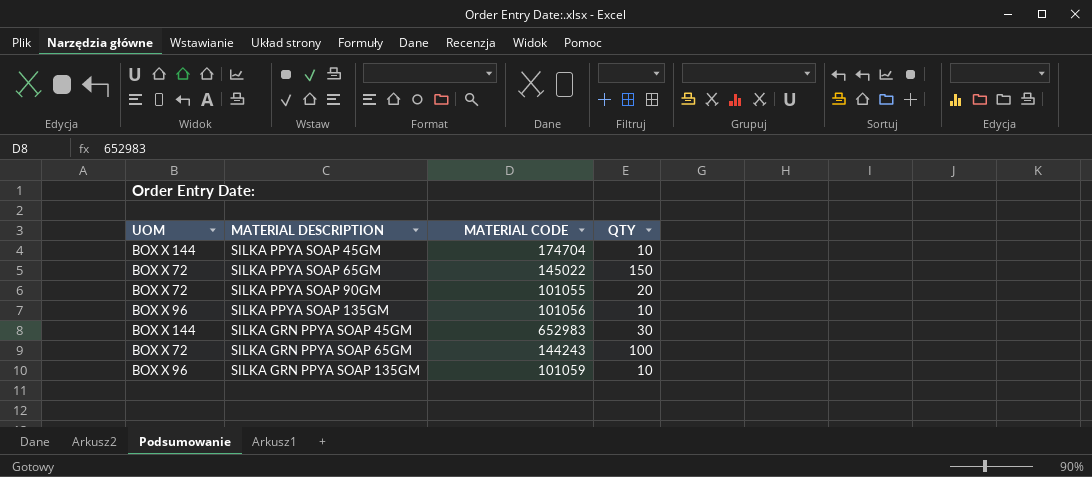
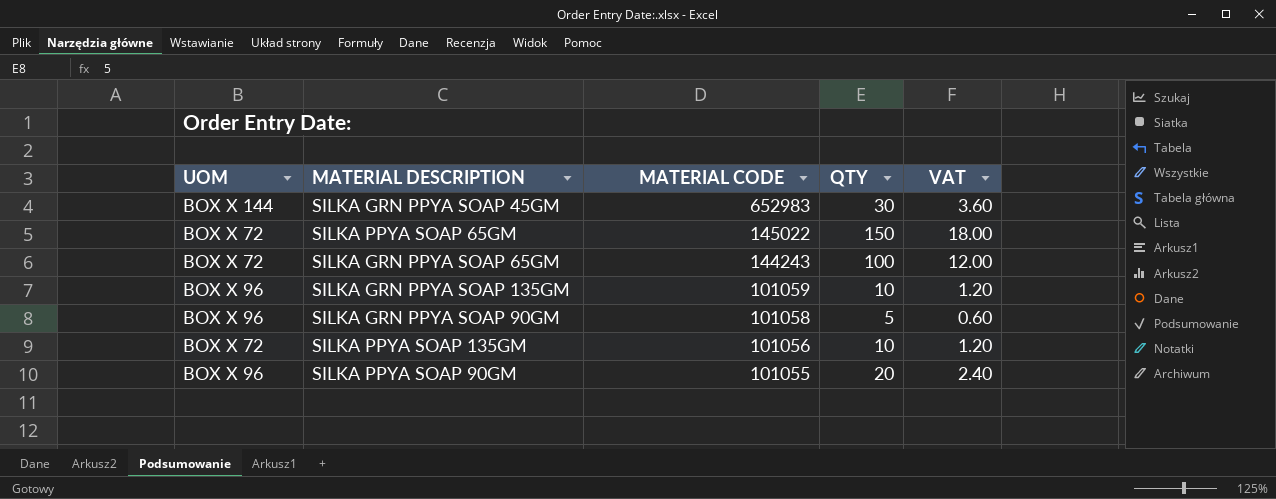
row order: none -> MATERIAL CODE descending
column VAT | formula: none -> [QTY] * 0.12
row SILKA PPYA SOAP 45GM: BOX X 144 | 174704 | 10 -> none
row SILKA GRN PPYA SOAP 90GM: none -> BOX X 96 | 101058 | 5 | 0.60
SILKA PPYA SOAP 135GM | UOM: BOX X 96 -> BOX X 72
SILKA PPYA SOAP 90GM | UOM: BOX X 72 -> BOX X 96

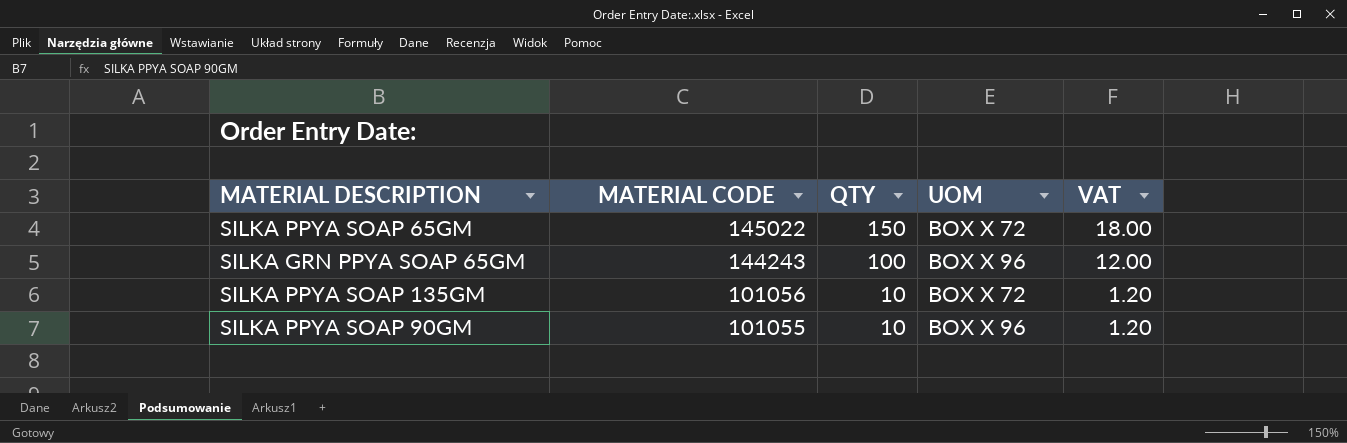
column UOM | position: 1 -> 4
row SILKA GRN PPYA SOAP 45GM: BOX X 144 | 652983 | 30 | 3.60 -> none
row SILKA GRN PPYA SOAP 135GM: BOX X 96 | 101059 | 10 | 1.20 -> none
row SILKA GRN PPYA SOAP 90GM: BOX X 96 | 101058 | 5 | 0.60 -> none
SILKA GRN PPYA SOAP 65GM | UOM: BOX X 72 -> BOX X 96
SILKA PPYA SOAP 90GM | QTY: 20 -> 10
SILKA PPYA SOAP 90GM | VAT: 2.40 -> 1.20

